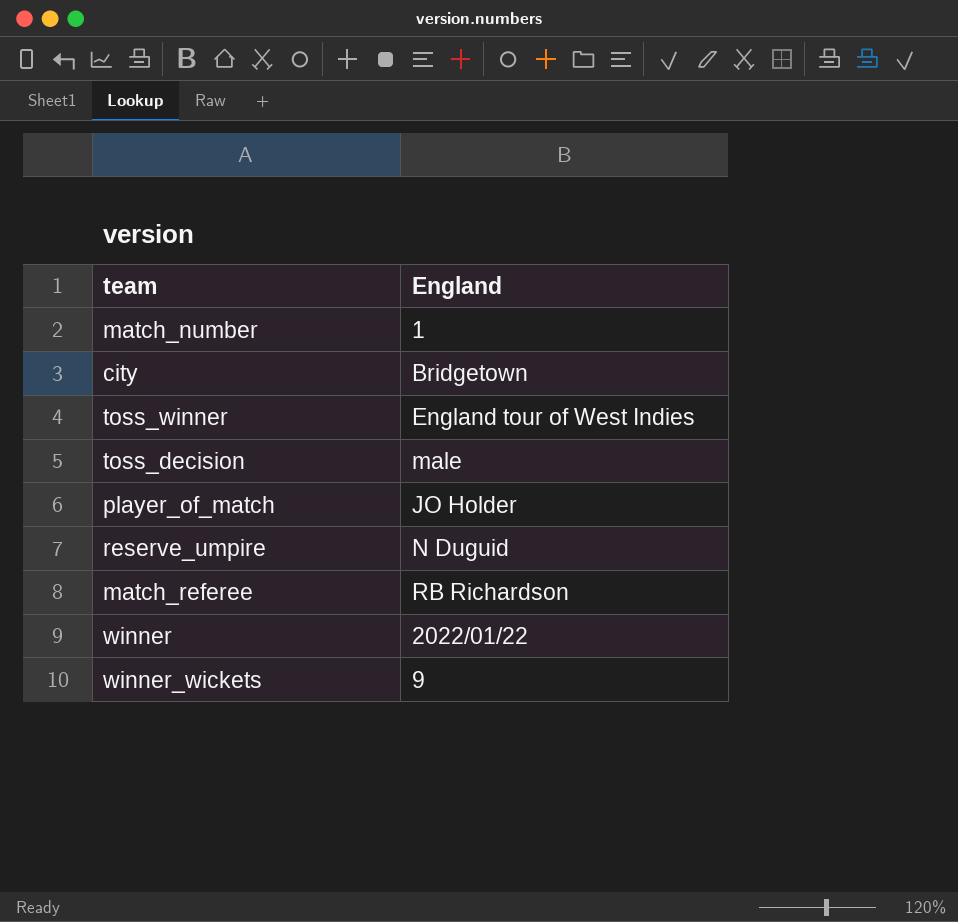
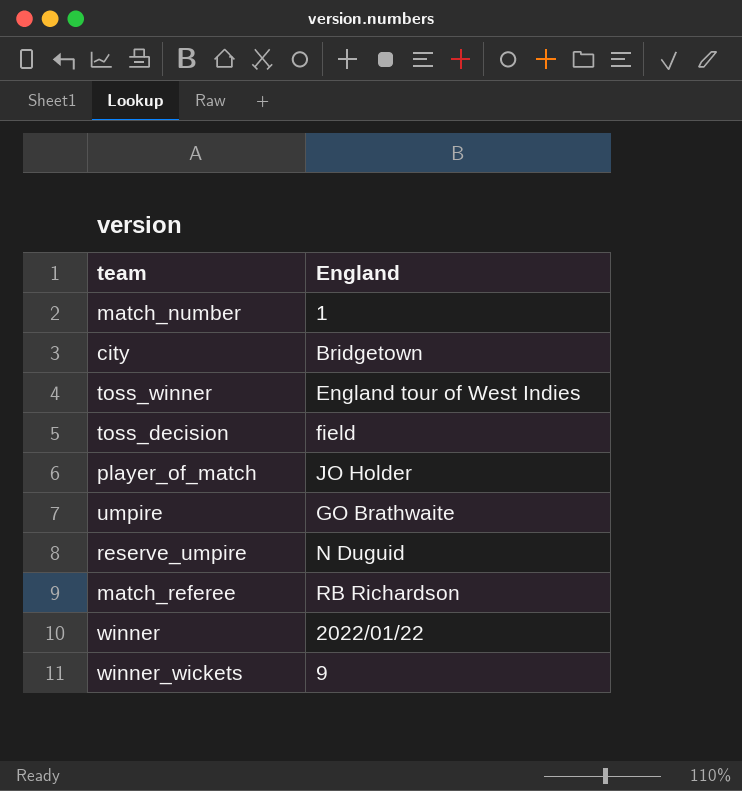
toss_decision | England: male -> field
row umpire: none -> GO Brathwaite

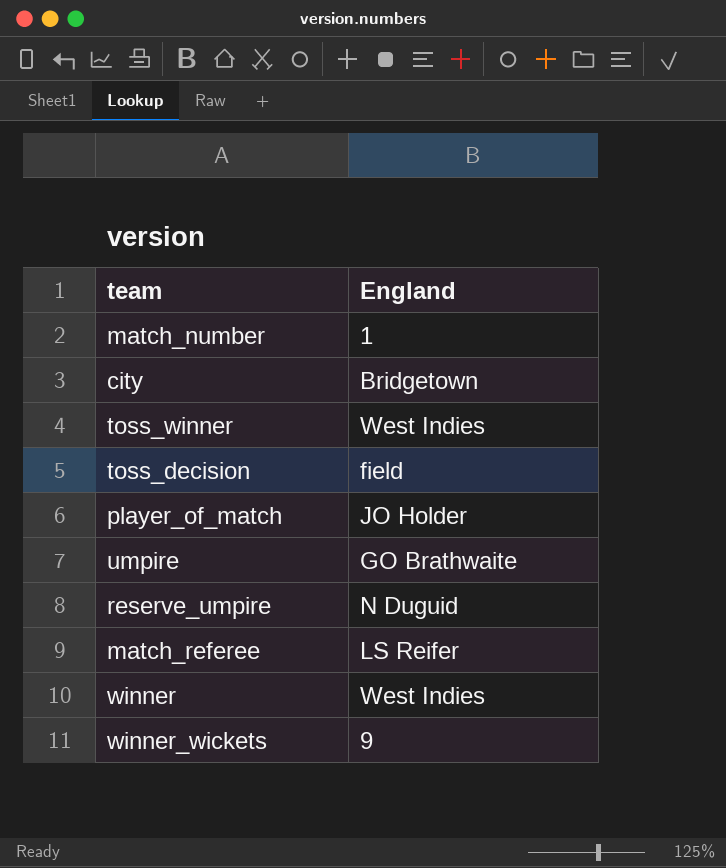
toss_winner | England: England tour of West Indies -> West Indies
match_referee | England: RB Richardson -> LS Reifer
winner | England: 2022/01/22 -> West Indies

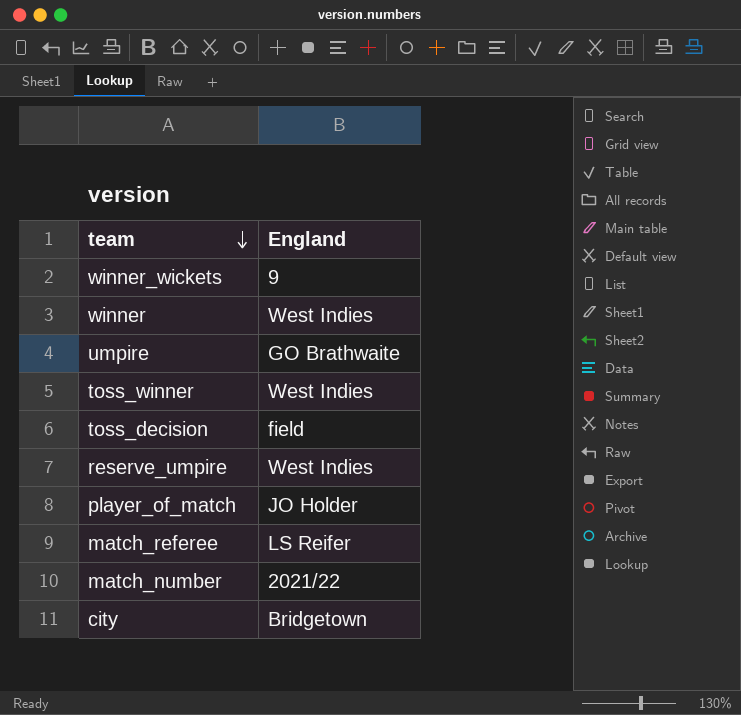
row order: none -> team descending
reserve_umpire | England: N Duguid -> West Indies
match_number | England: 1 -> 2021/22

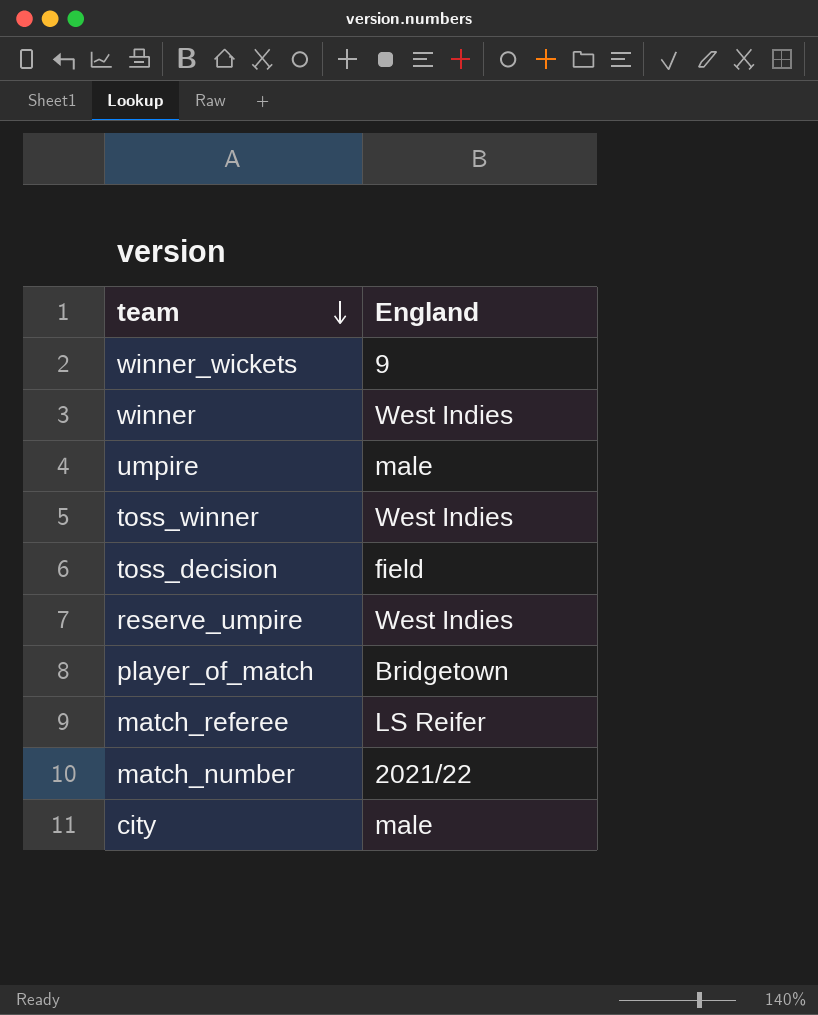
umpire | England: GO Brathwaite -> male
player_of_match | England: JO Holder -> Bridgetown
city | England: Bridgetown -> male

